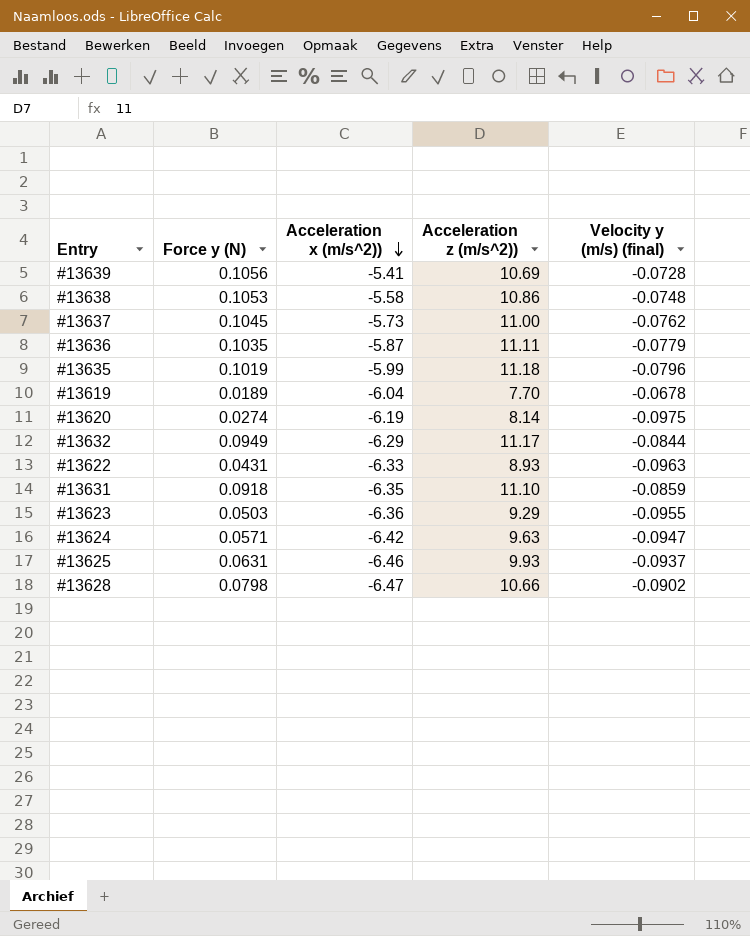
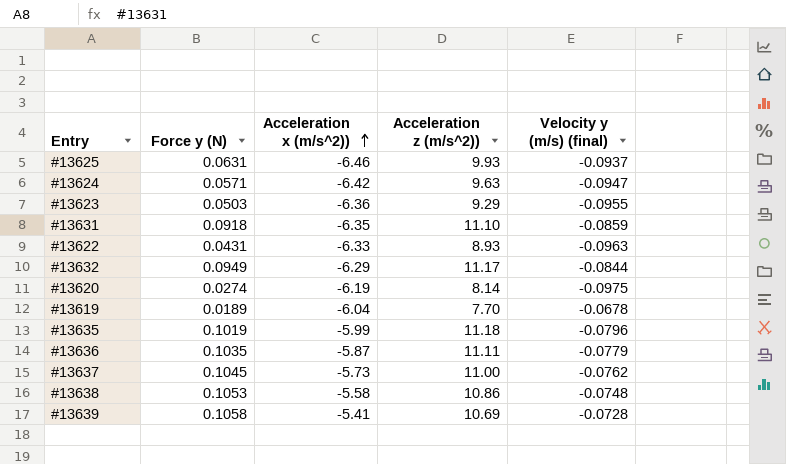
row order: Acceleration x (m/s^2)) descending -> Acceleration x (m/s^2)) ascending
row #13628: 0.0798 | -6.47 | 10.66 | -0.0902 -> none
#13639 | Force y (N): 0.1056 -> 0.1058

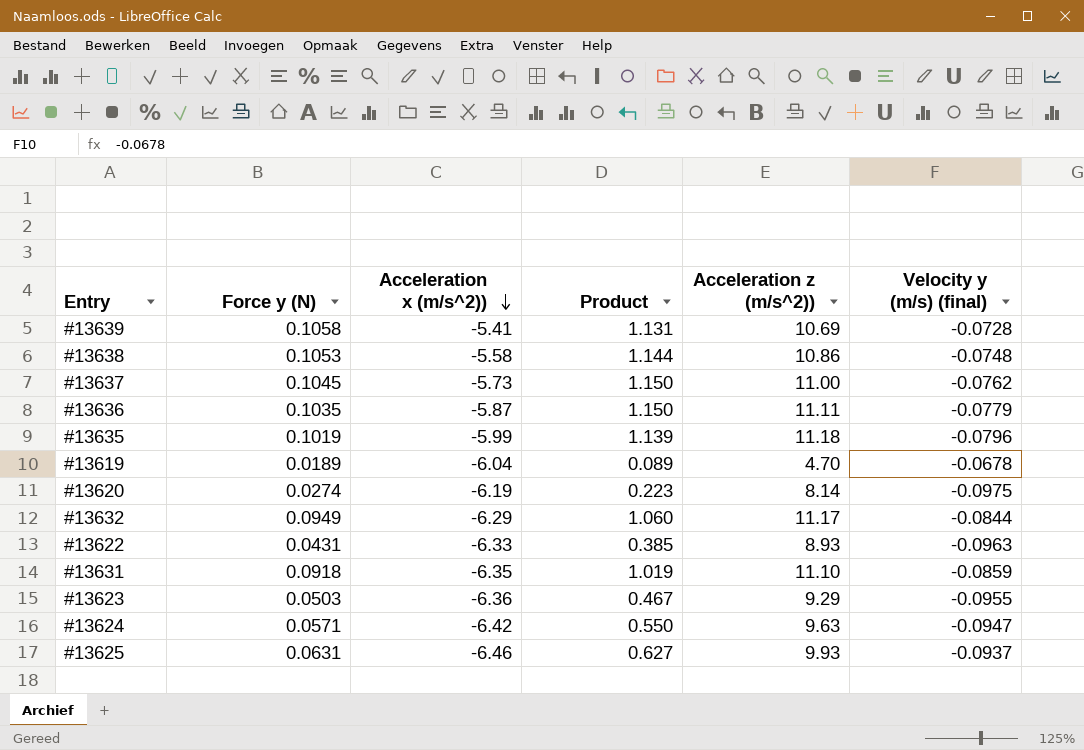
row order: Acceleration x (m/s^2)) ascending -> Acceleration x (m/s^2)) descending
column Product | formula: none -> [Force y (N)] * [Acceleration z (m/s^2))]
#13619 | Acceleration z (m/s^2)): 7.70 -> 4.70

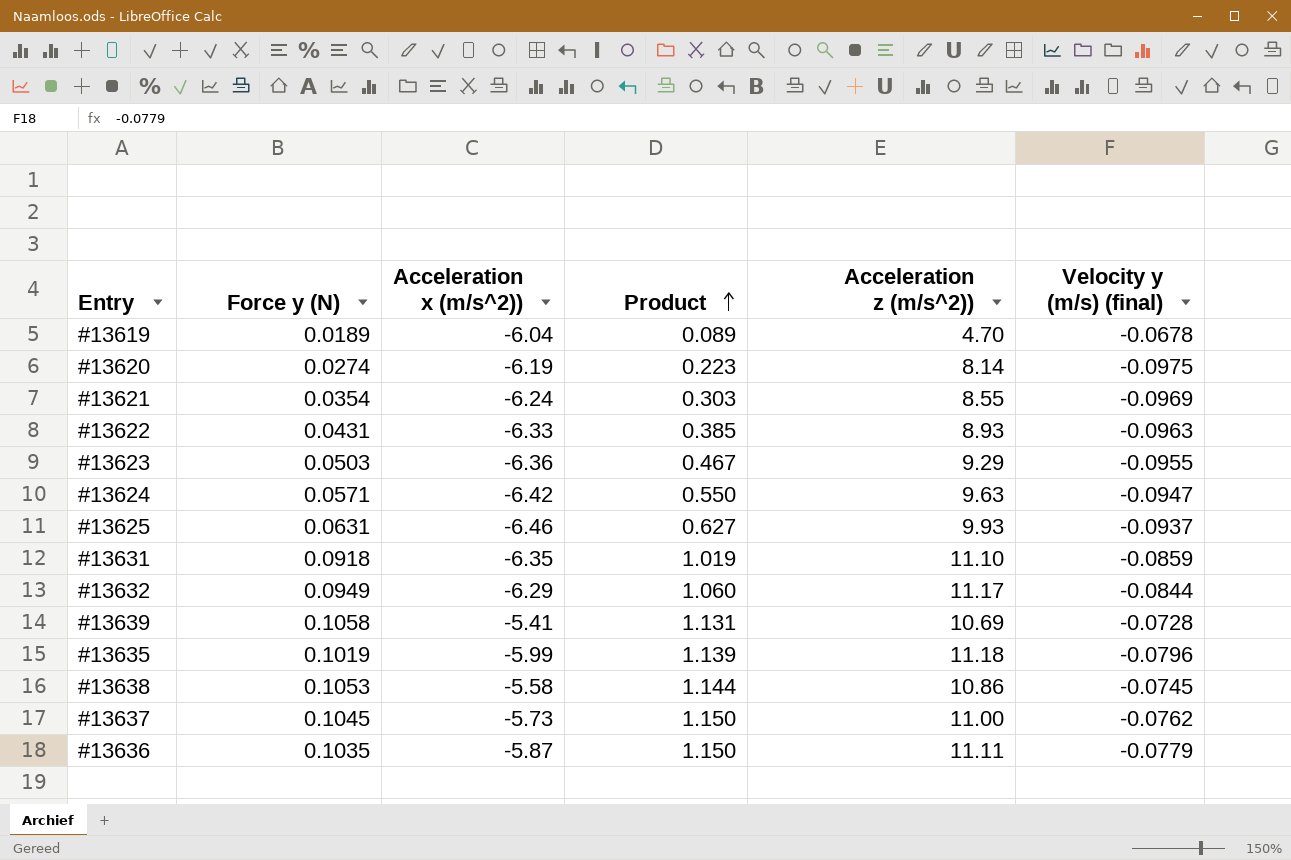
row order: Acceleration x (m/s^2)) descending -> Product ascending
row #13621: none -> 0.0354 | -6.24 | 0.303 | 8.55 | -0.0969
#13638 | Velocity y (m/s) (final): -0.0748 -> -0.0745

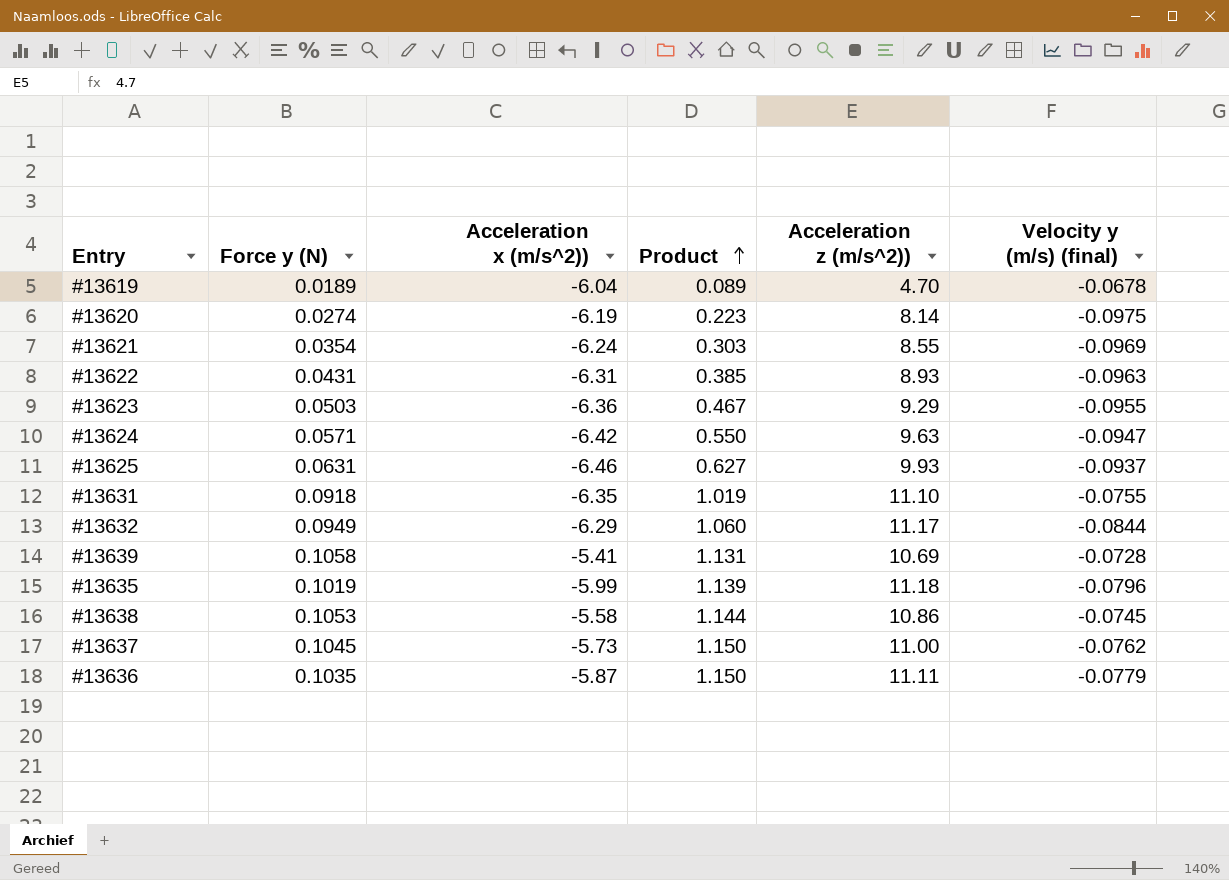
#13622 | Acceleration x (m/s^2)): -6.33 -> -6.31
#13631 | Velocity y (m/s) (final): -0.0859 -> -0.0755

